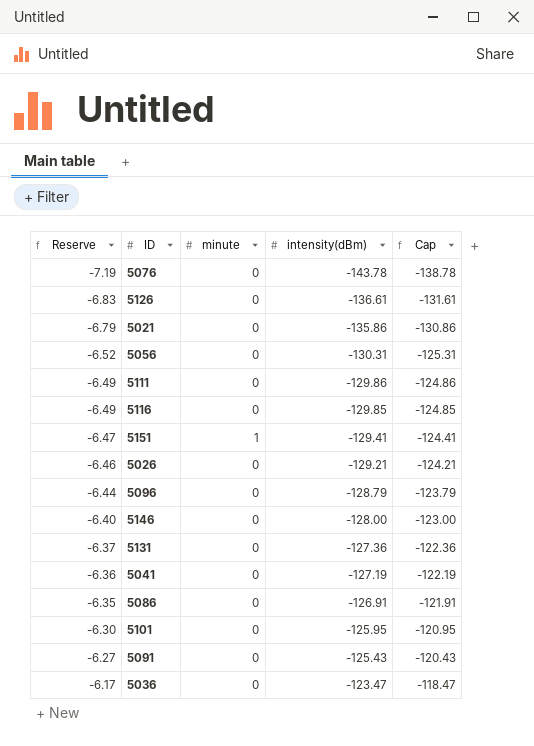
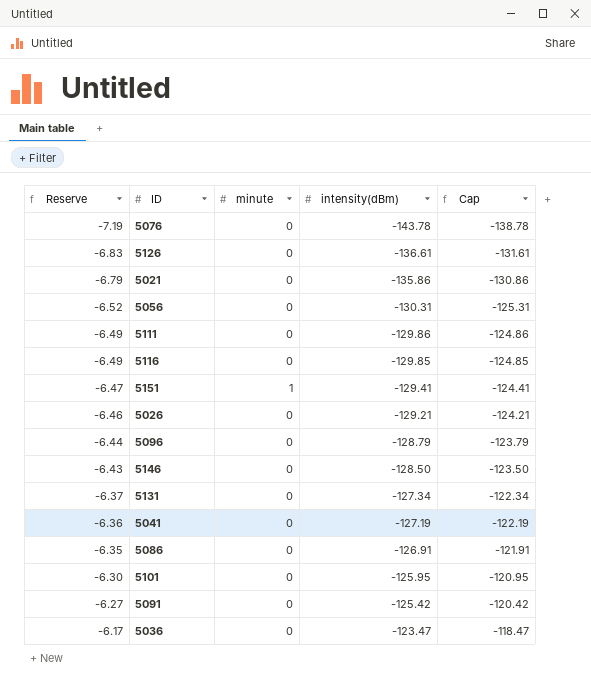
5146 | Reserve: -6.40 -> -6.43
5146 | intensity(dBm): -128.00 -> -128.50
5146 | Cap: -123.00 -> -123.50
5131 | intensity(dBm): -127.36 -> -127.34
5131 | Cap: -122.36 -> -122.34
5091 | intensity(dBm): -125.43 -> -125.42
5091 | Cap: -120.43 -> -120.42

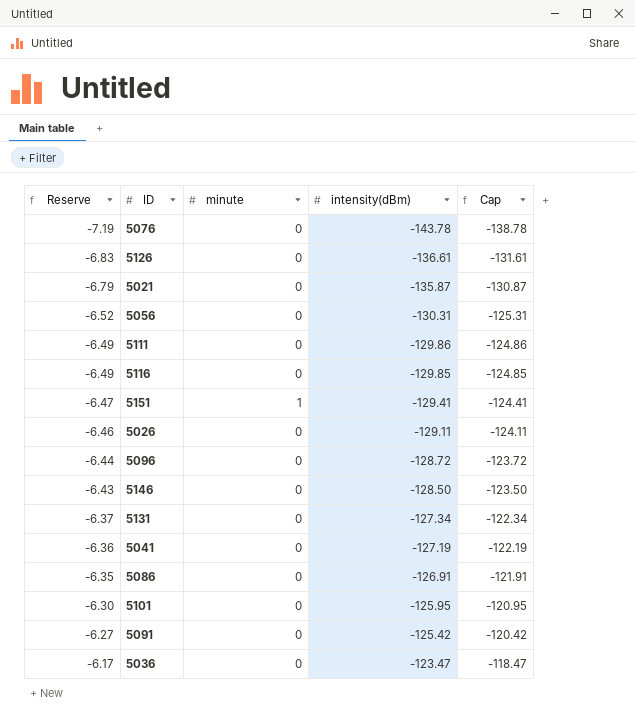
5021 | intensity(dBm): -135.86 -> -135.87
5021 | Cap: -130.86 -> -130.87
5026 | intensity(dBm): -129.21 -> -129.11
5026 | Cap: -124.21 -> -124.11
5096 | intensity(dBm): -128.79 -> -128.72
5096 | Cap: -123.79 -> -123.72

